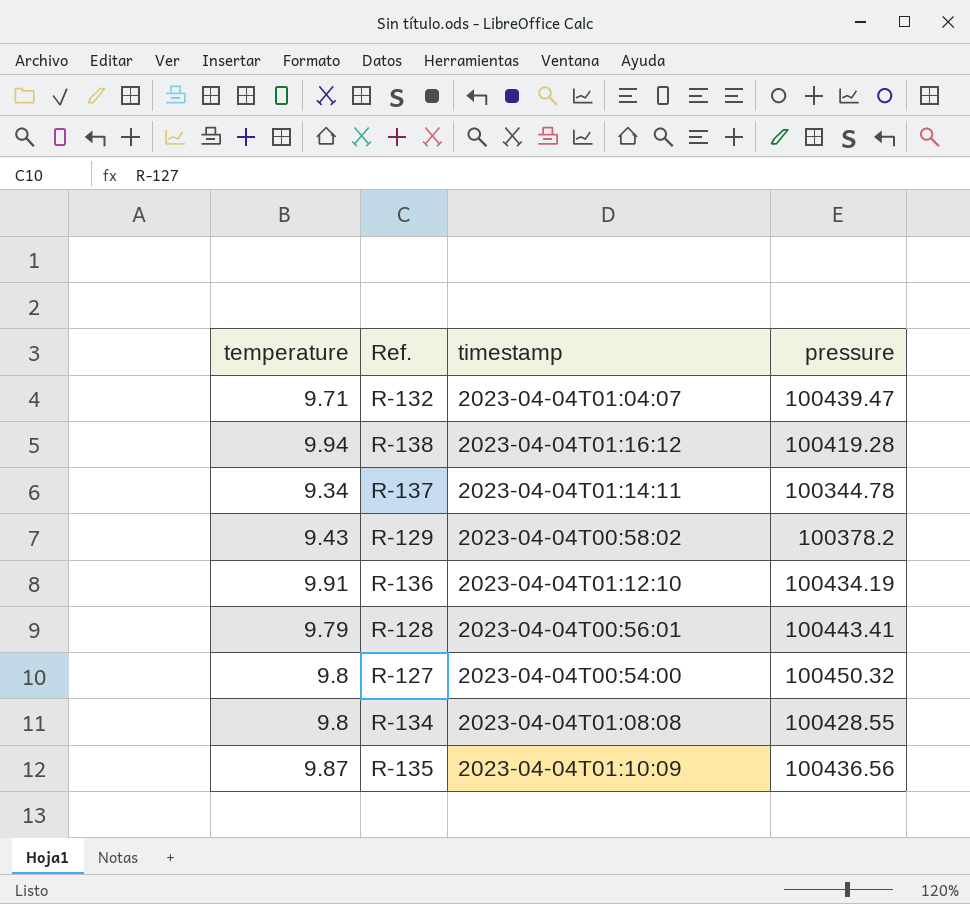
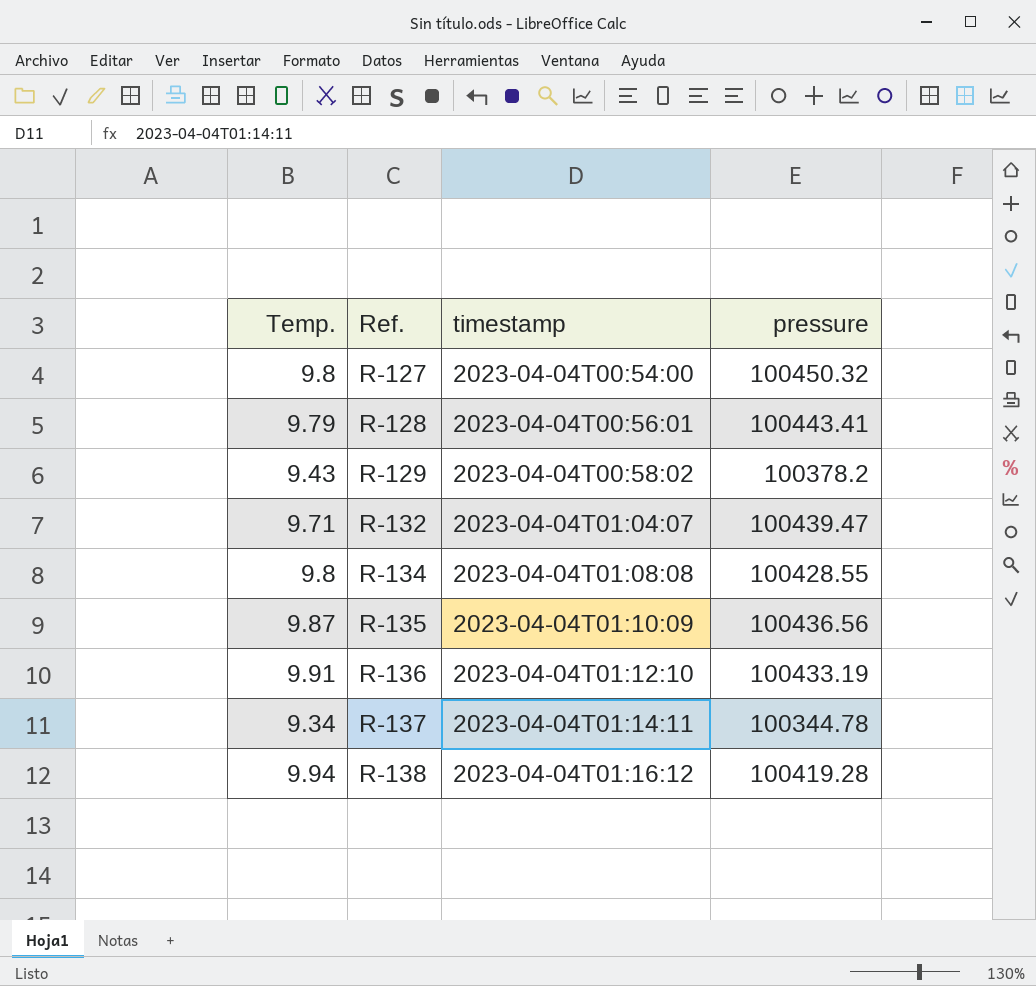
row order: none -> Ref. ascending
column name: temperature -> Temp.
R-136 | pressure: 100434.19 -> 100433.19

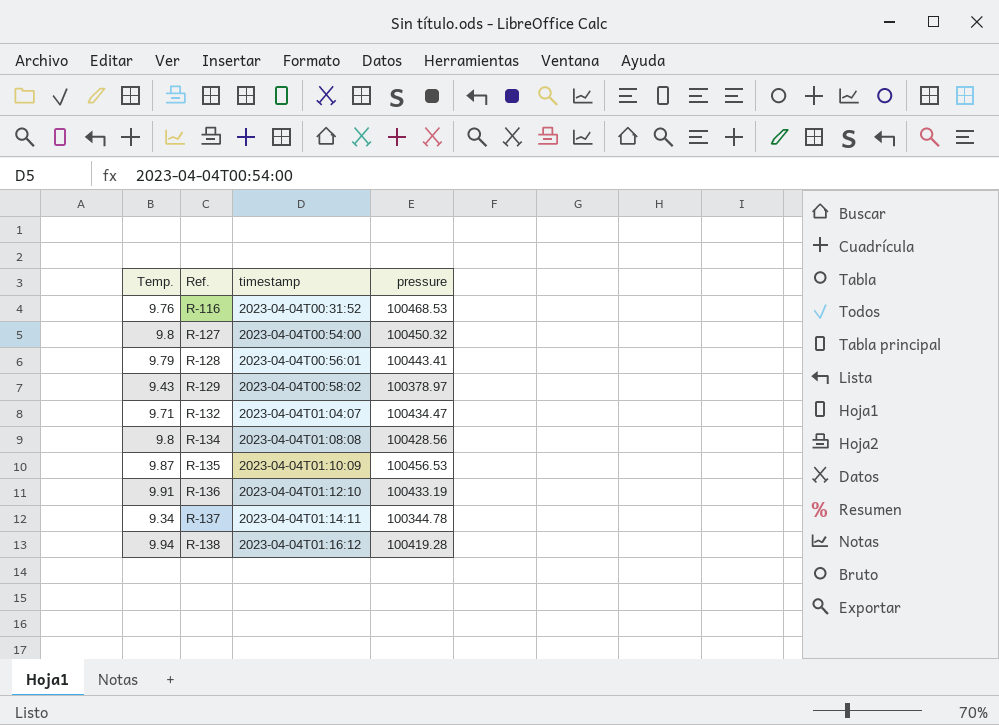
row R-116: none -> 9.76 | 2023-04-04T00:31:52 | 100468.53
R-129 | pressure: 100378.2 -> 100378.97
R-132 | pressure: 100439.47 -> 100434.47
R-134 | pressure: 100428.55 -> 100428.56
R-135 | pressure: 100436.56 -> 100456.53

